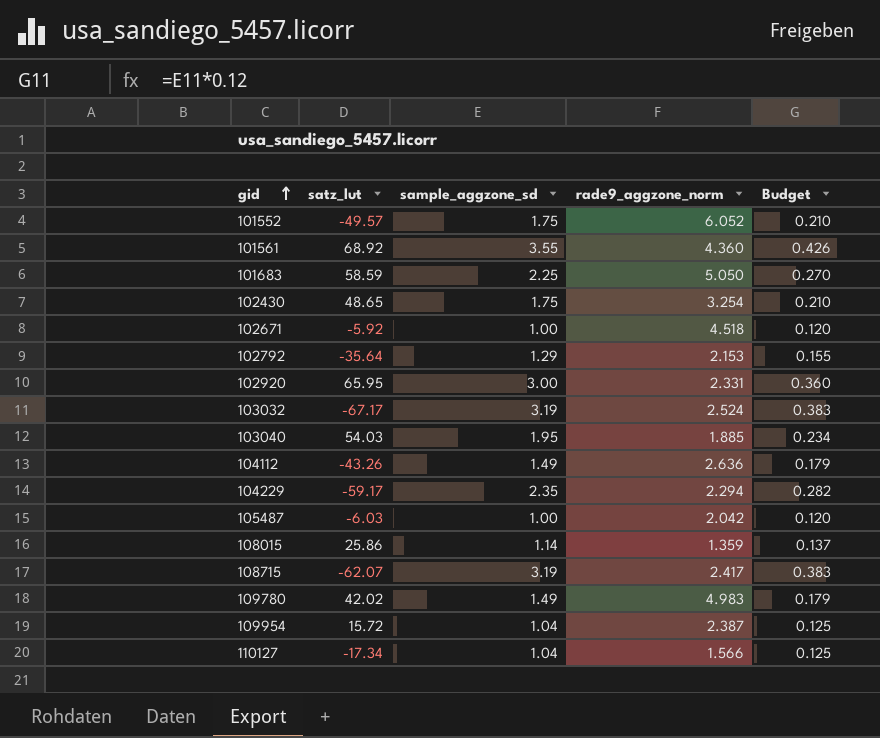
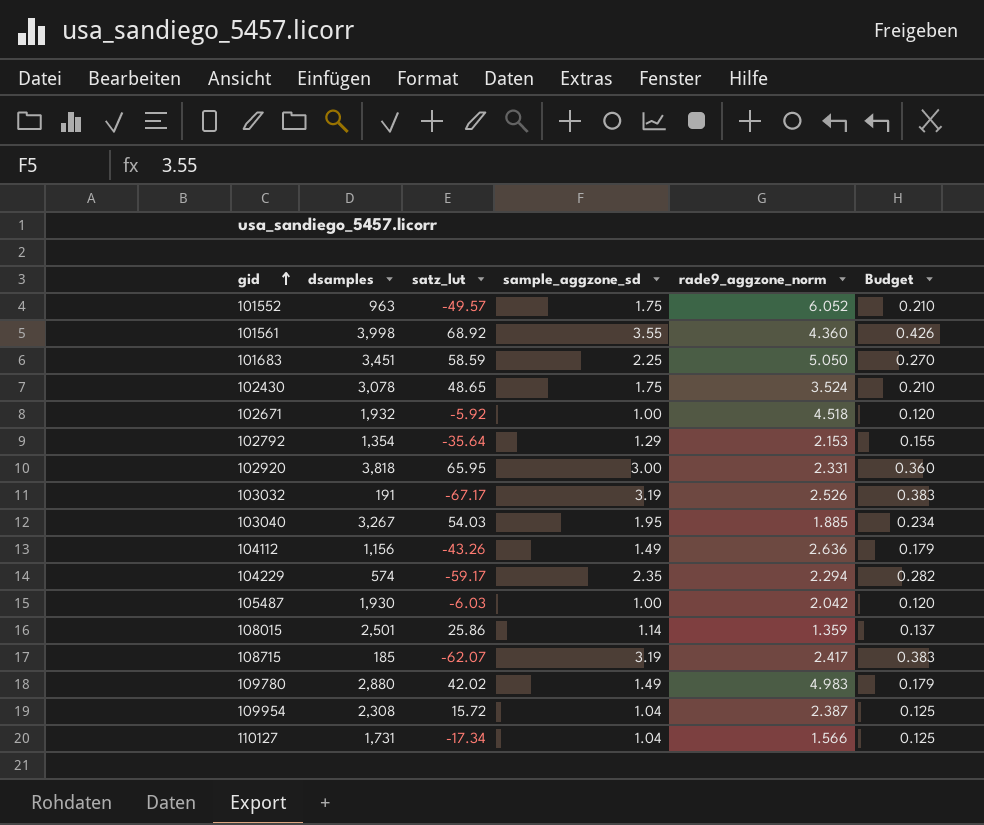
column dsamples | position: none -> 2
102430 | rade9_aggzone_norm: 3.254 -> 3.524
103032 | rade9_aggzone_norm: 2.524 -> 2.526

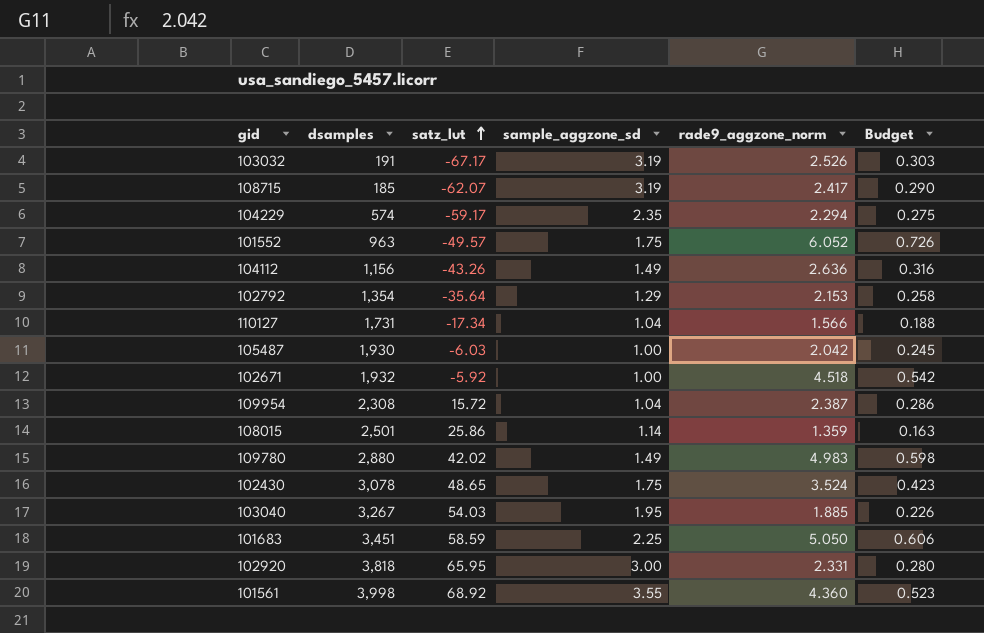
row order: gid ascending -> satz_lut ascending
column Budget | formula: [sample_aggzone_sd] * 0.12 -> [rade9_aggzone_norm] * 0.12

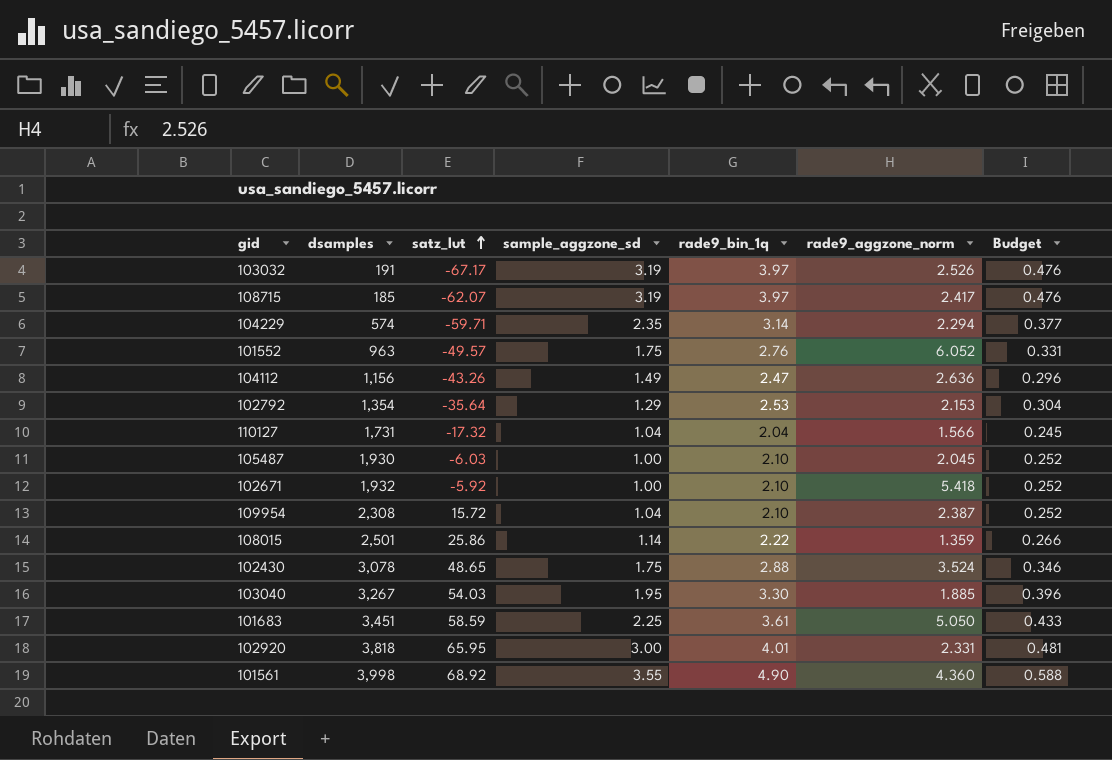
column rade9_bin_1q | position: none -> 5
column Budget | formula: [rade9_aggzone_norm] * 0.12 -> [rade9_bin_1q] * 0.12
row 109780: 2,880 | 42.02 | 1.49 | 4.983 | 0.598 -> none
104229 | satz_lut: -59.17 -> -59.71
110127 | satz_lut: -17.34 -> -17.32
105487 | rade9_aggzone_norm: 2.042 -> 2.045
102671 | rade9_aggzone_norm: 4.518 -> 5.418

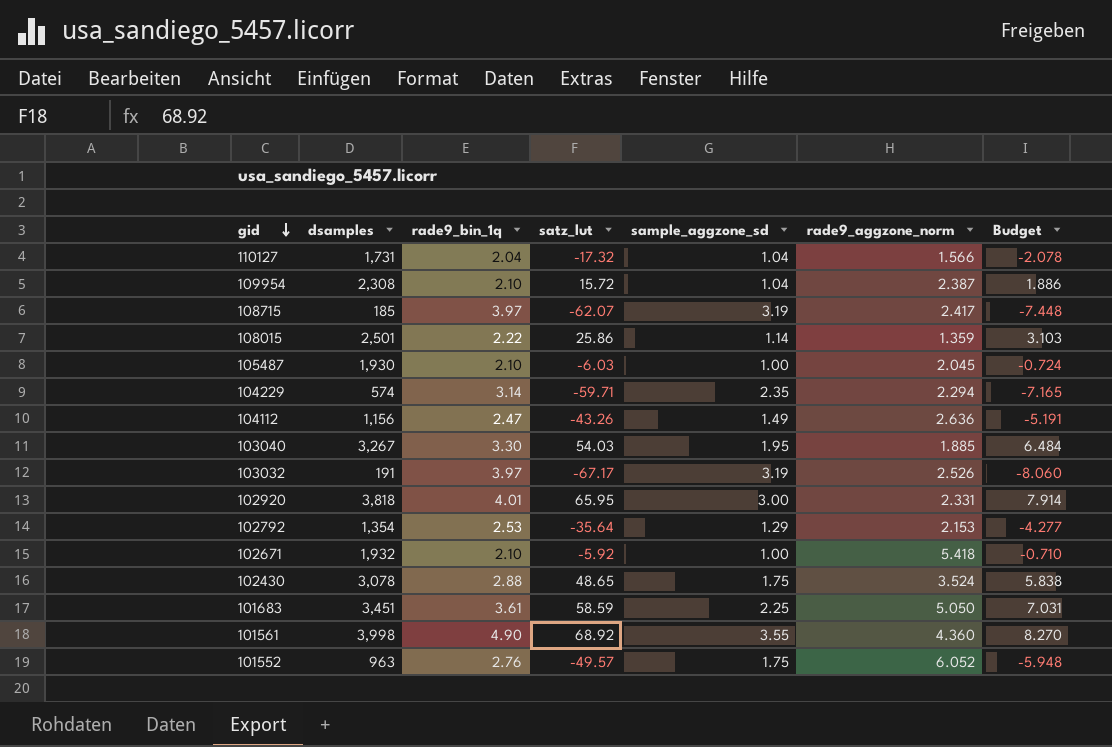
row order: satz_lut ascending -> gid descending
column rade9_bin_1q | position: 5 -> 3
column Budget | formula: [rade9_bin_1q] * 0.12 -> [satz_lut] * 0.12

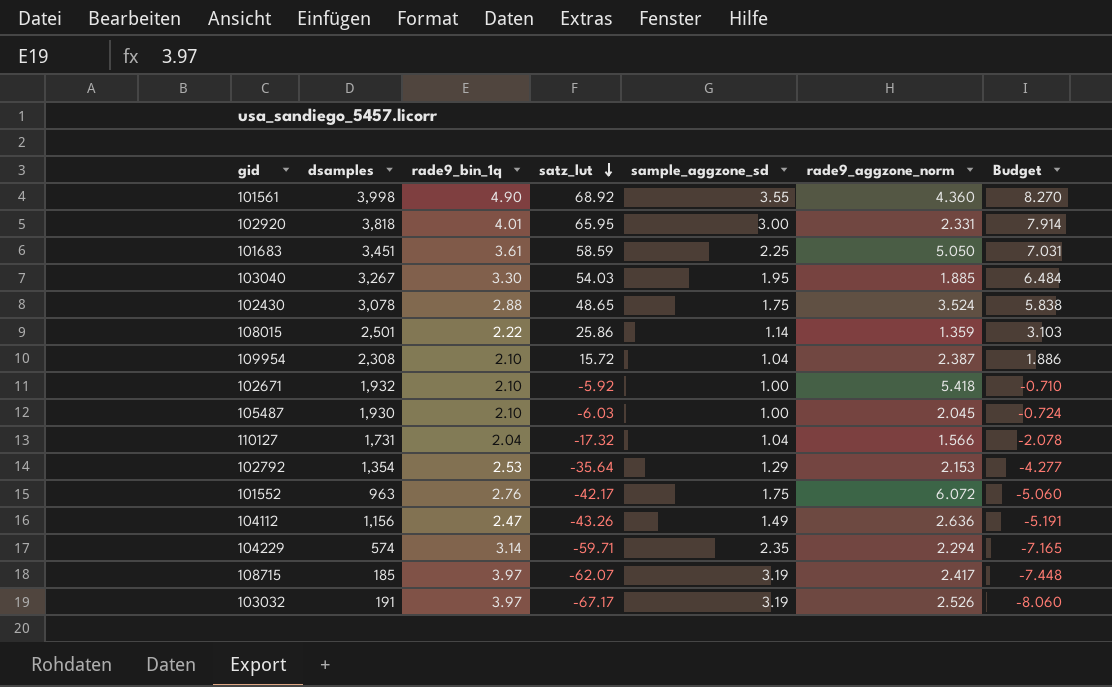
row order: gid descending -> satz_lut descending
101552 | satz_lut: -49.57 -> -42.17
101552 | rade9_aggzone_norm: 6.052 -> 6.072
101552 | Budget: -5.948 -> -5.060

